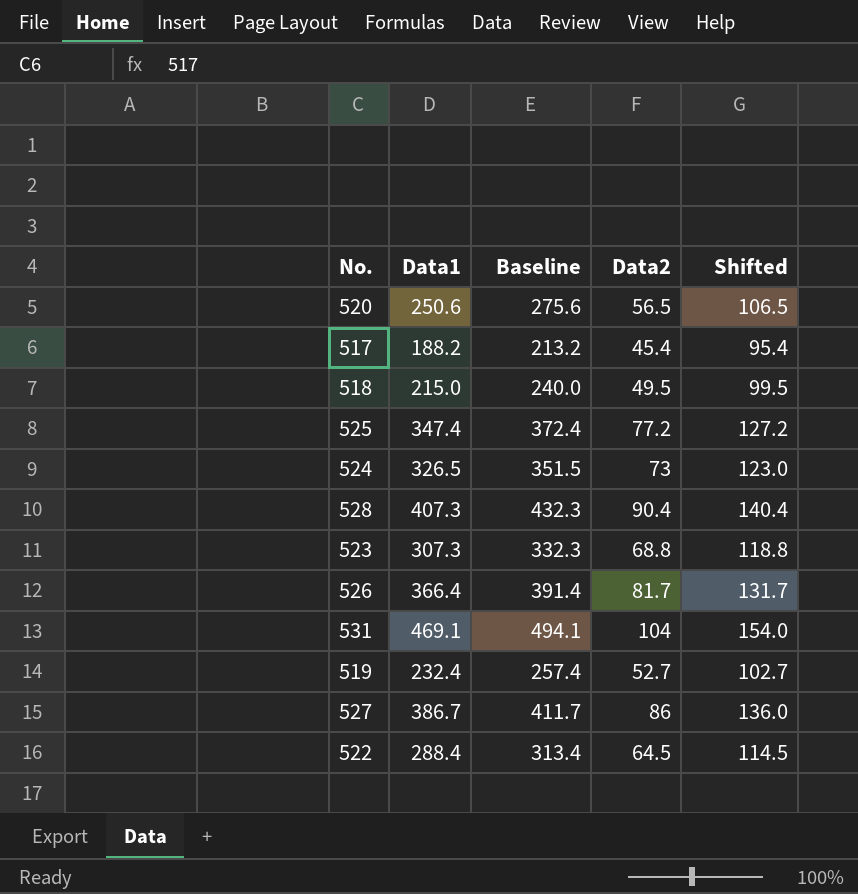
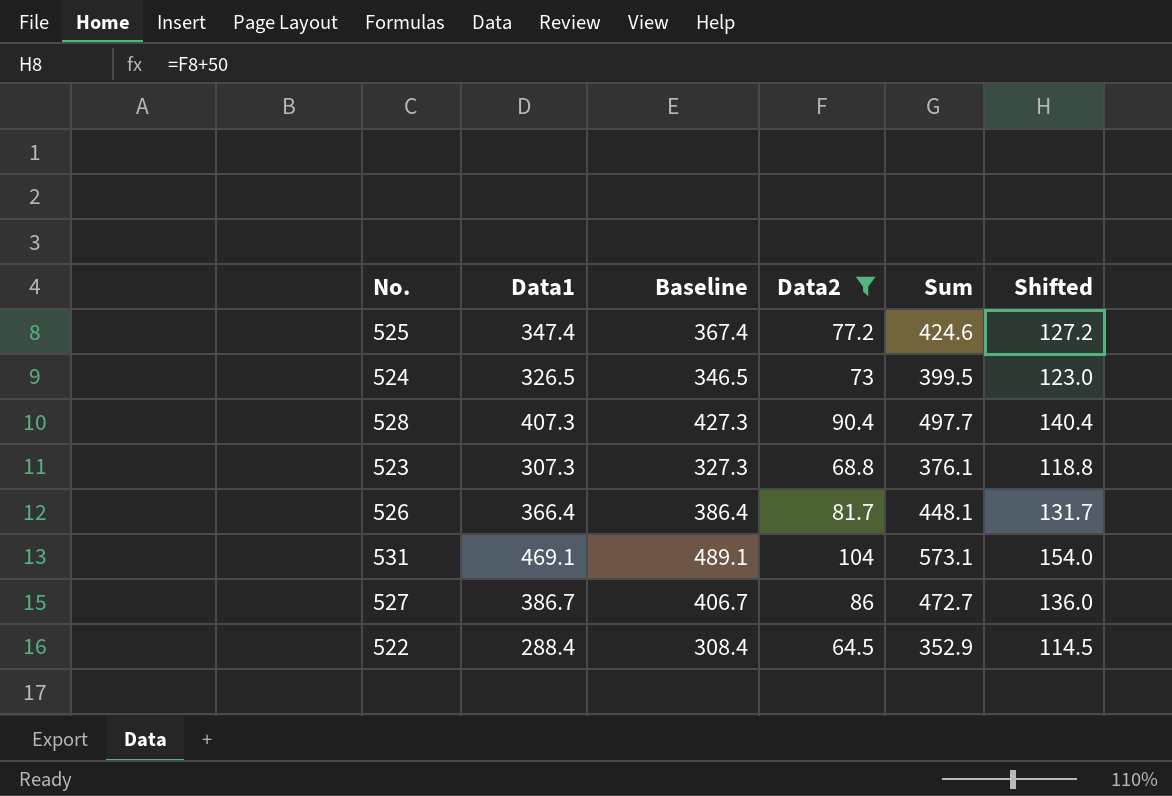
filter: none -> Data2 >= 64.5
column Baseline | formula: [Data1] + 25 -> [Data1] + 20
column Sum | formula: none -> [Data1] + [Data2]

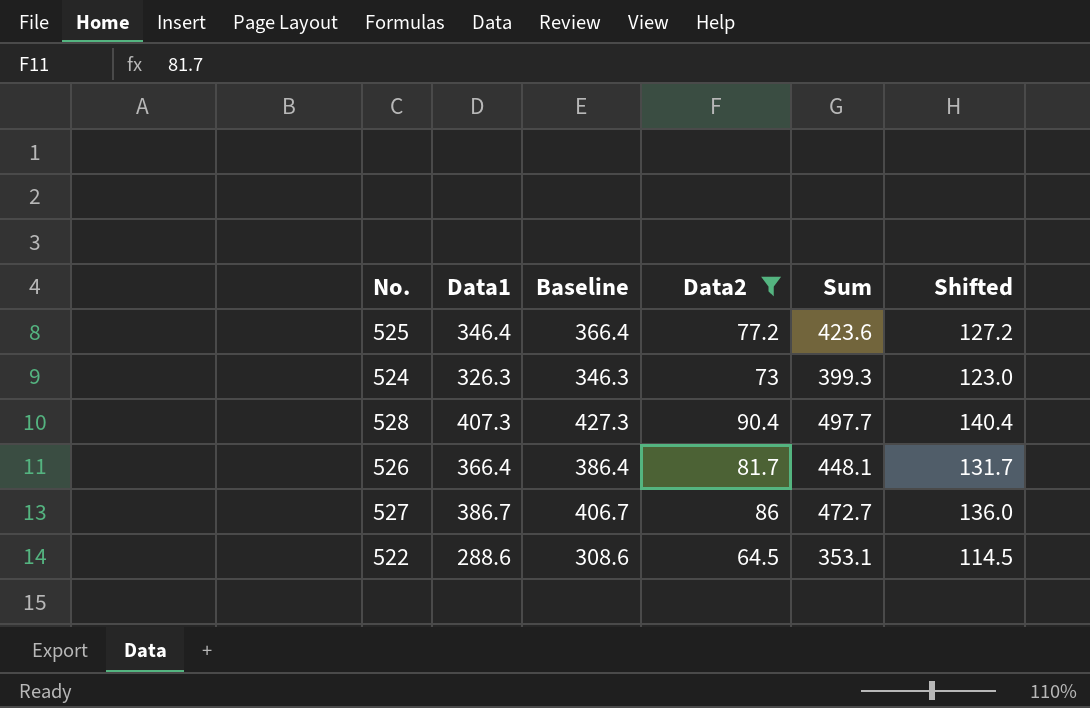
row 523: 307.3 | 327.3 | 68.8 | 376.1 | 118.8 -> none
row 531: 469.1 | 489.1 | 104 | 573.1 | 154.0 -> none
525 | Data1: 347.4 -> 346.4
525 | Baseline: 367.4 -> 366.4
525 | Sum: 424.6 -> 423.6
524 | Data1: 326.5 -> 326.3
524 | Baseline: 346.5 -> 346.3
524 | Sum: 399.5 -> 399.3
522 | Data1: 288.4 -> 288.6
522 | Baseline: 308.4 -> 308.6
522 | Sum: 352.9 -> 353.1

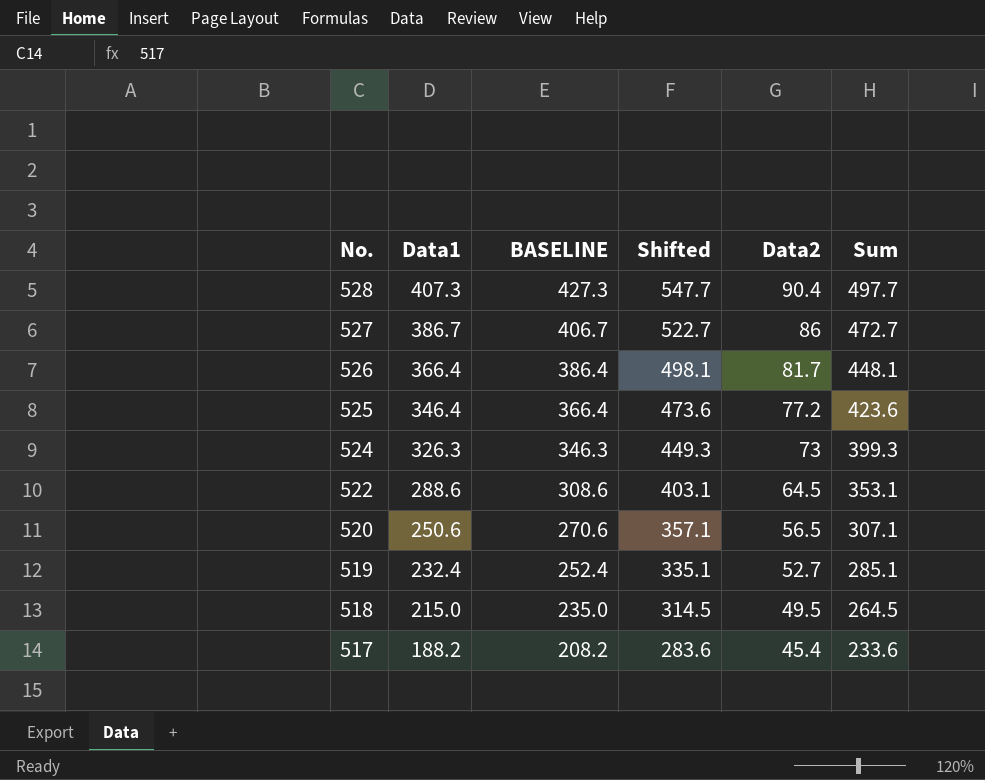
filter: Data2 >= 64.5 -> none
row order: none -> No. descending
column name: Baseline -> BASELINE
column Shifted | formula: [Data2] + 50 -> [Sum] + 50
column Shifted | position: 6 -> 4

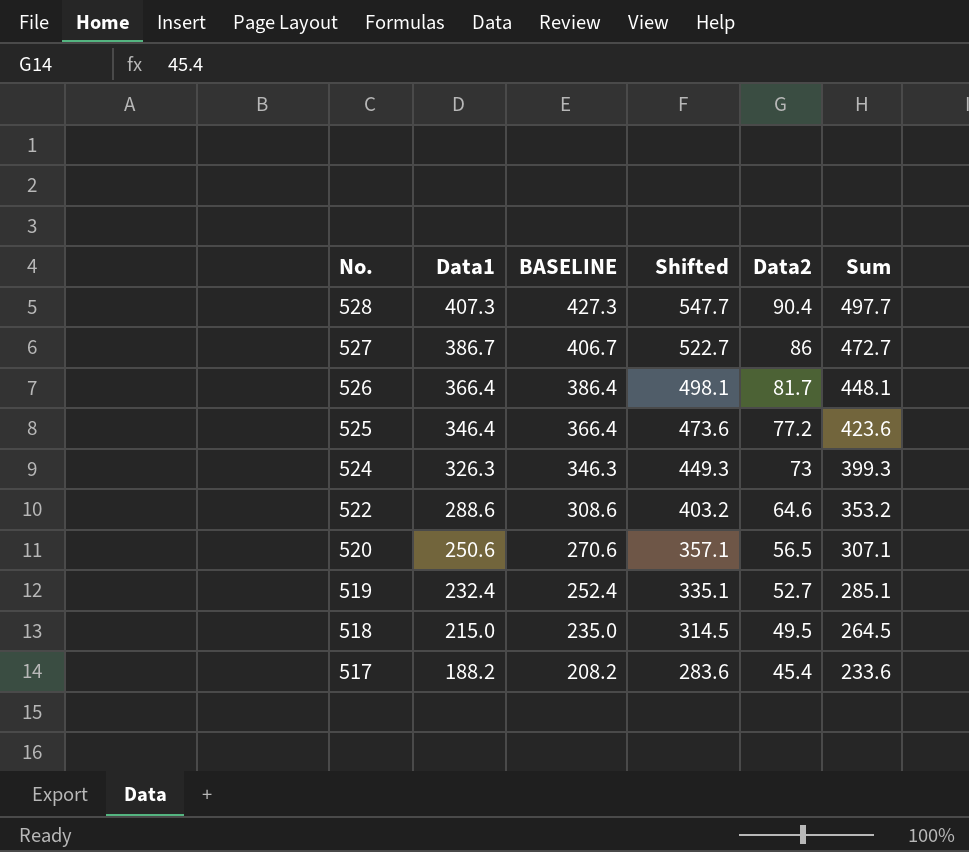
522 | Shifted: 403.1 -> 403.2
522 | Data2: 64.5 -> 64.6
522 | Sum: 353.1 -> 353.2

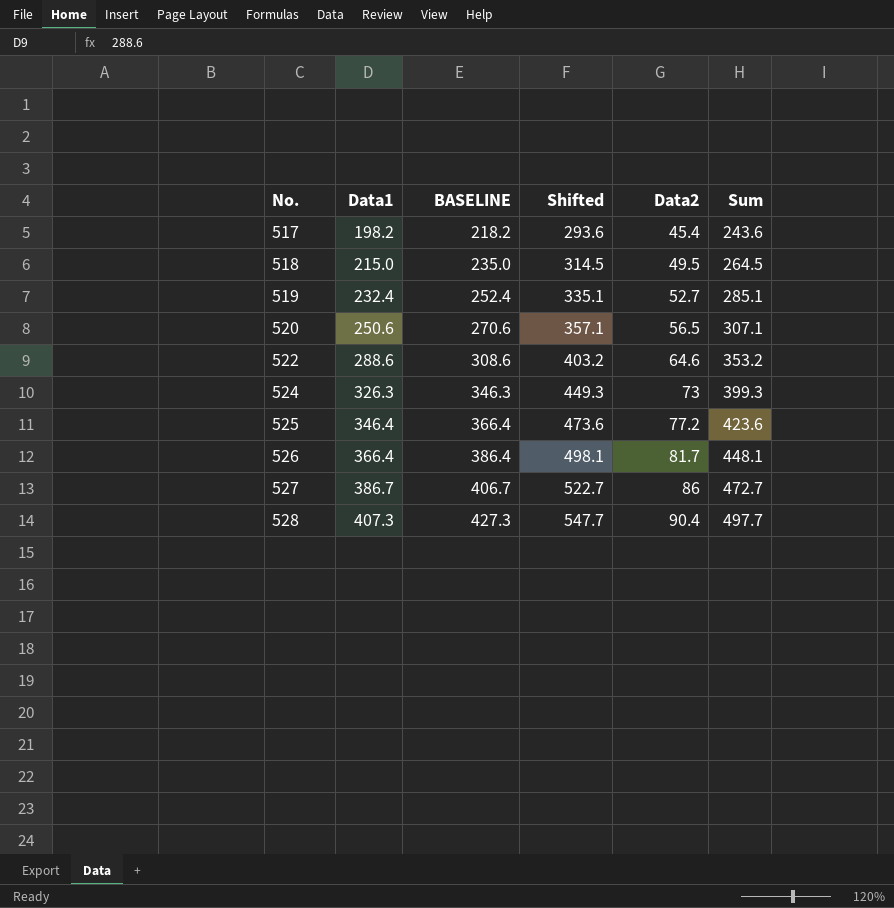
row order: No. descending -> No. ascending
517 | Data1: 188.2 -> 198.2
517 | BASELINE: 208.2 -> 218.2
517 | Shifted: 283.6 -> 293.6
517 | Sum: 233.6 -> 243.6

